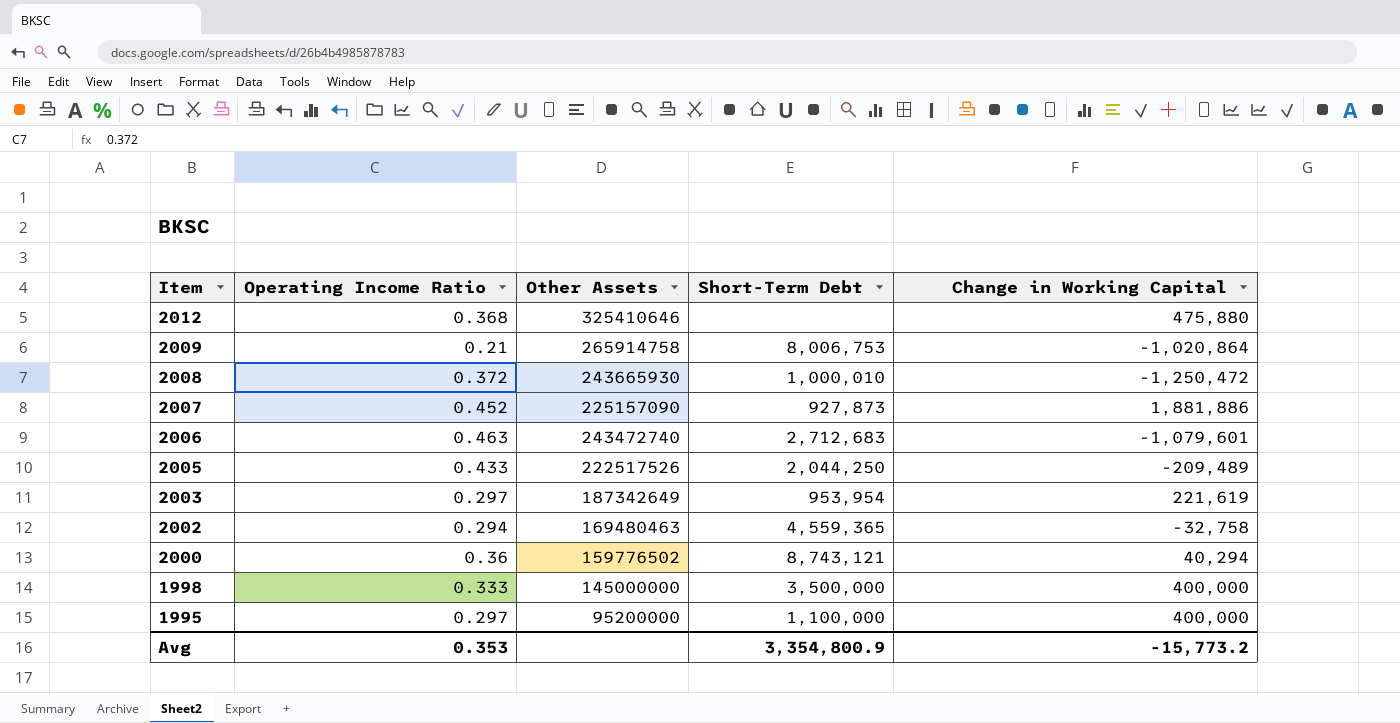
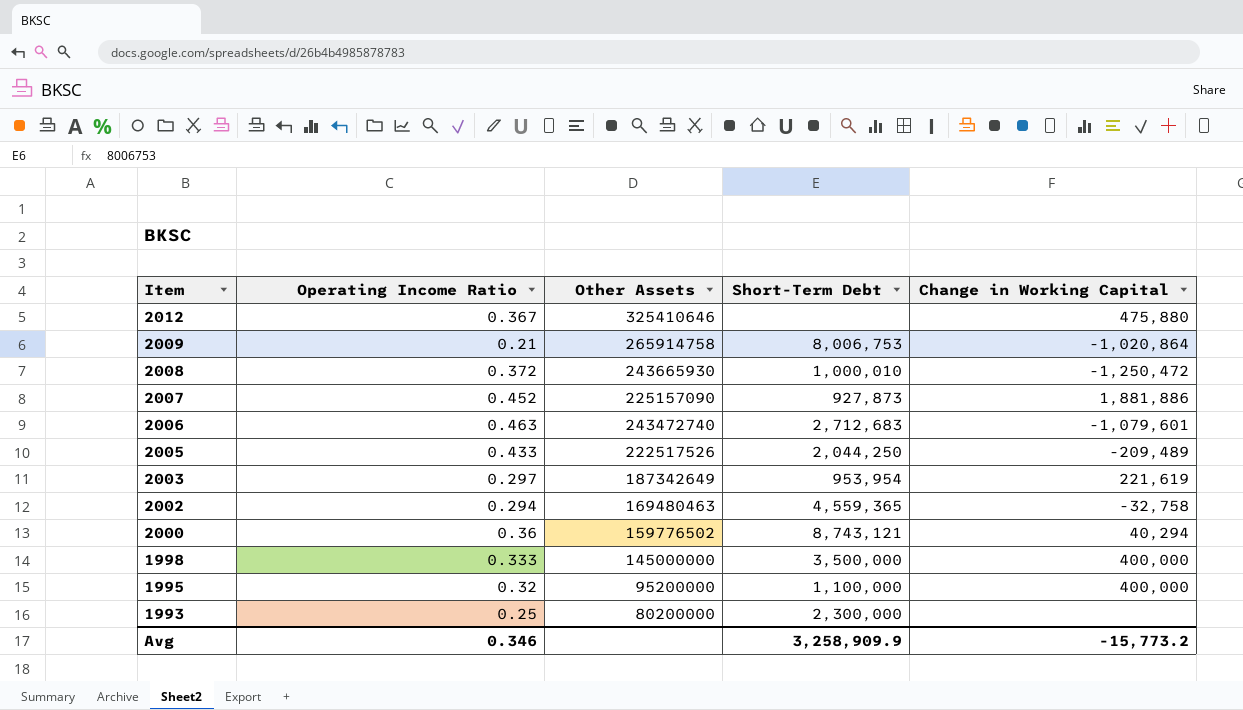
2012 | Operating Income Ratio: 0.368 -> 0.367
1995 | Operating Income Ratio: 0.297 -> 0.32
row 1993: none -> 0.25 | 80200000 | 2,300,000 | none
Avg | Operating Income Ratio: 0.353 -> 0.346
Avg | Short-Term Debt: 3,354,800.9 -> 3,258,909.9

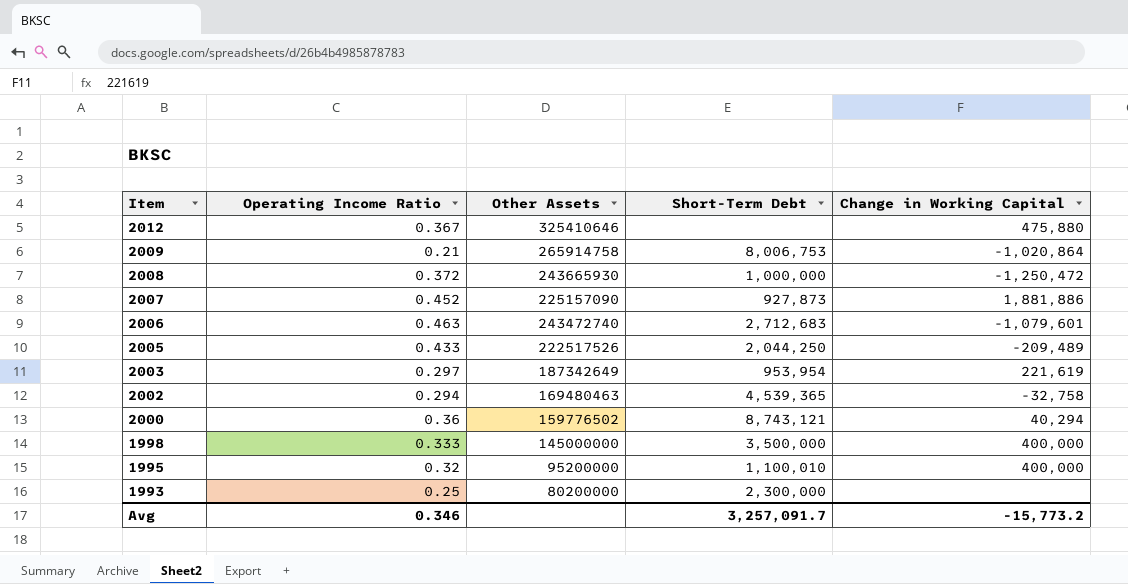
2008 | Short-Term Debt: 1,000,010 -> 1,000,000
2002 | Short-Term Debt: 4,559,365 -> 4,539,365
1995 | Short-Term Debt: 1,100,000 -> 1,100,010
Avg | Short-Term Debt: 3,258,909.9 -> 3,257,091.7

